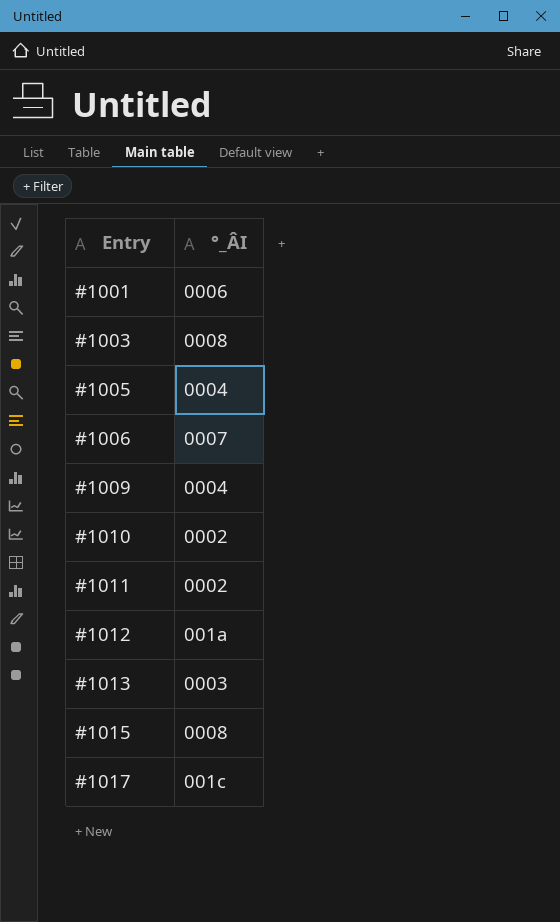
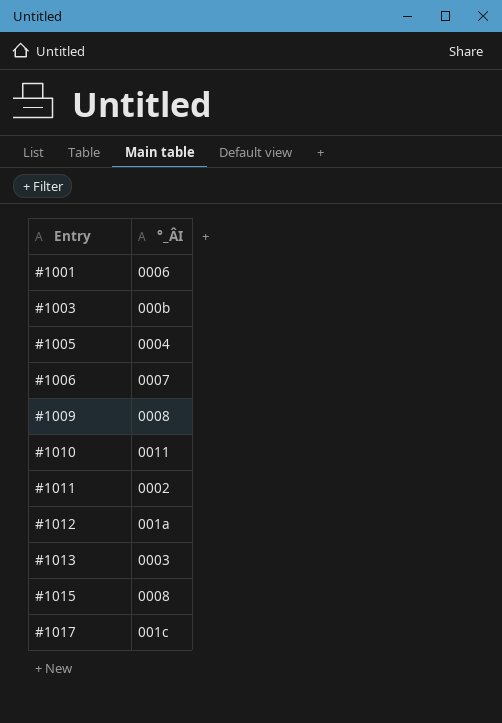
#1003 | °_ÂI: 0008 -> 000b
#1009 | °_ÂI: 0004 -> 0008
#1010 | °_ÂI: 0002 -> 0011

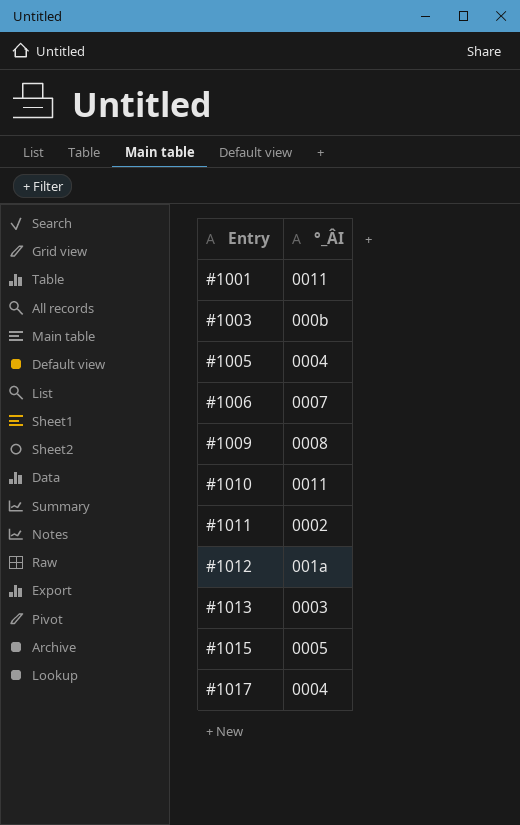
#1001 | °_ÂI: 0006 -> 0011
#1015 | °_ÂI: 0008 -> 0005
#1017 | °_ÂI: 001c -> 0004

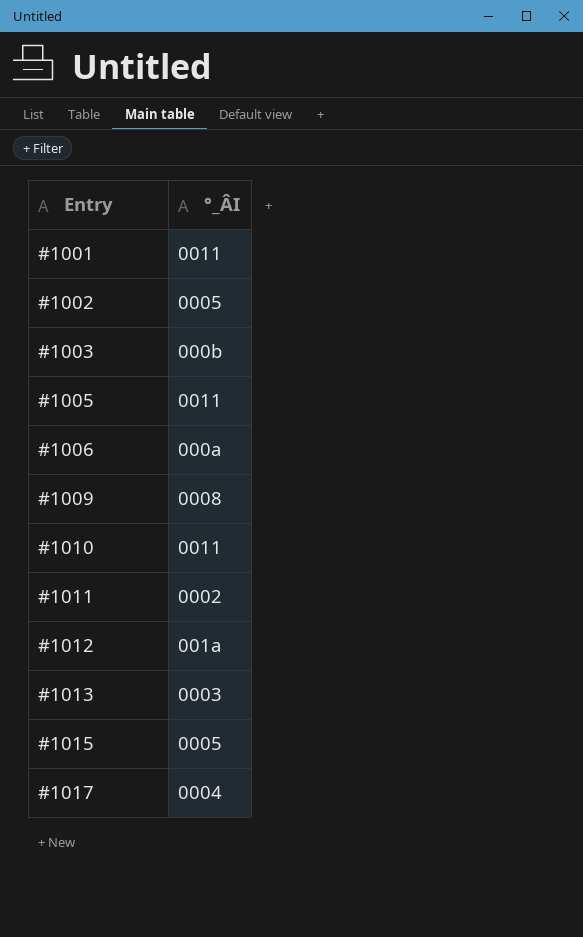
row #1002: none -> 0005
#1005 | °_ÂI: 0004 -> 0011
#1006 | °_ÂI: 0007 -> 000a

